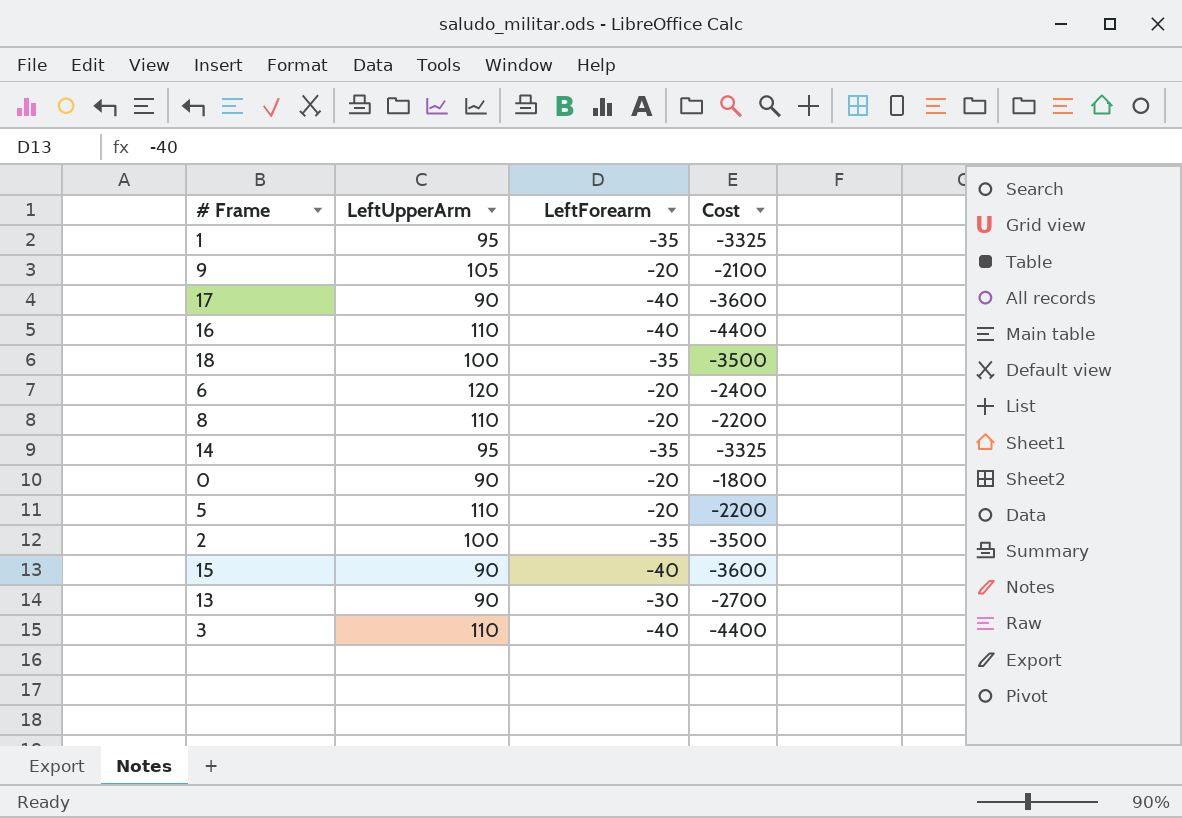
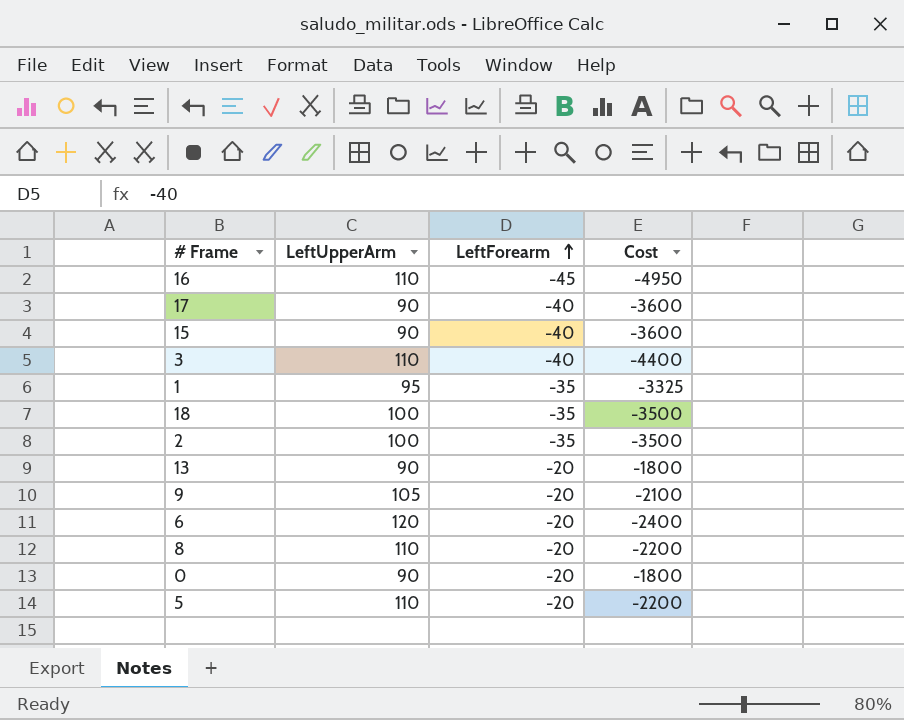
row order: none -> LeftForearm ascending
row 14: 95 | -35 | -3325 -> none
16 | LeftForearm: -40 -> -45
16 | Cost: -4400 -> -4950
13 | LeftForearm: -30 -> -20
13 | Cost: -2700 -> -1800

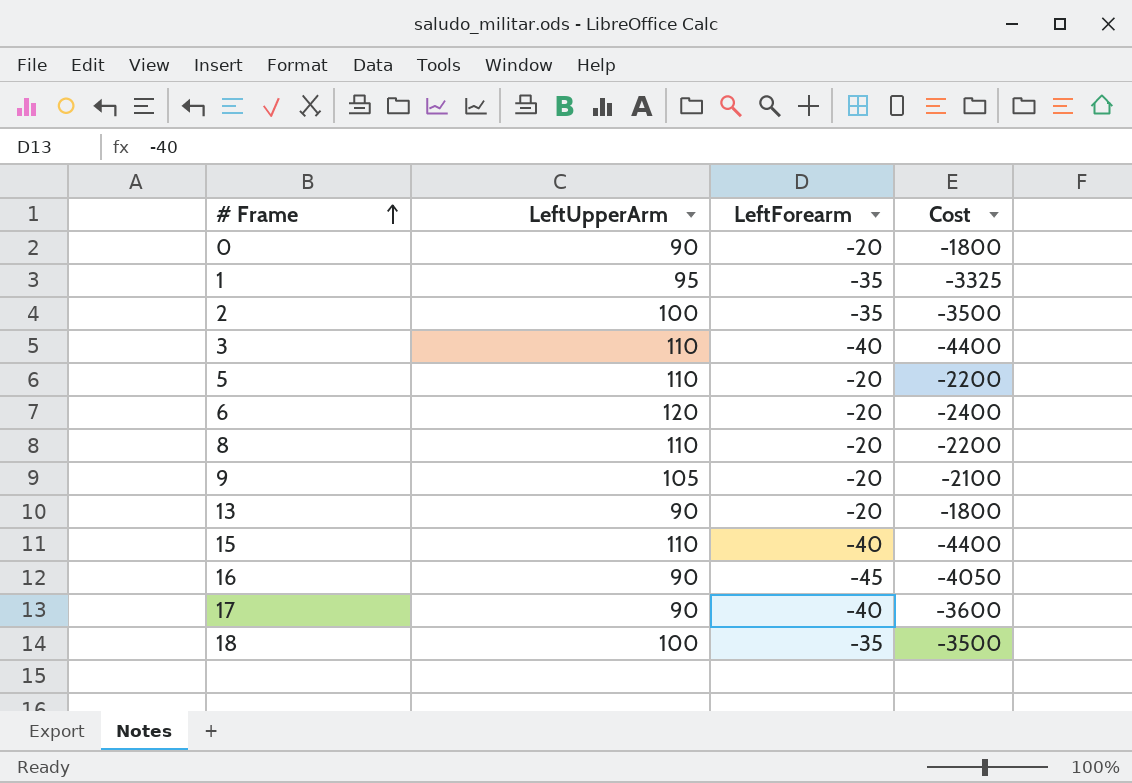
row order: LeftForearm ascending -> # Frame ascending
15 | LeftUpperArm: 90 -> 110
15 | Cost: -3600 -> -4400
16 | LeftUpperArm: 110 -> 90
16 | Cost: -4950 -> -4050

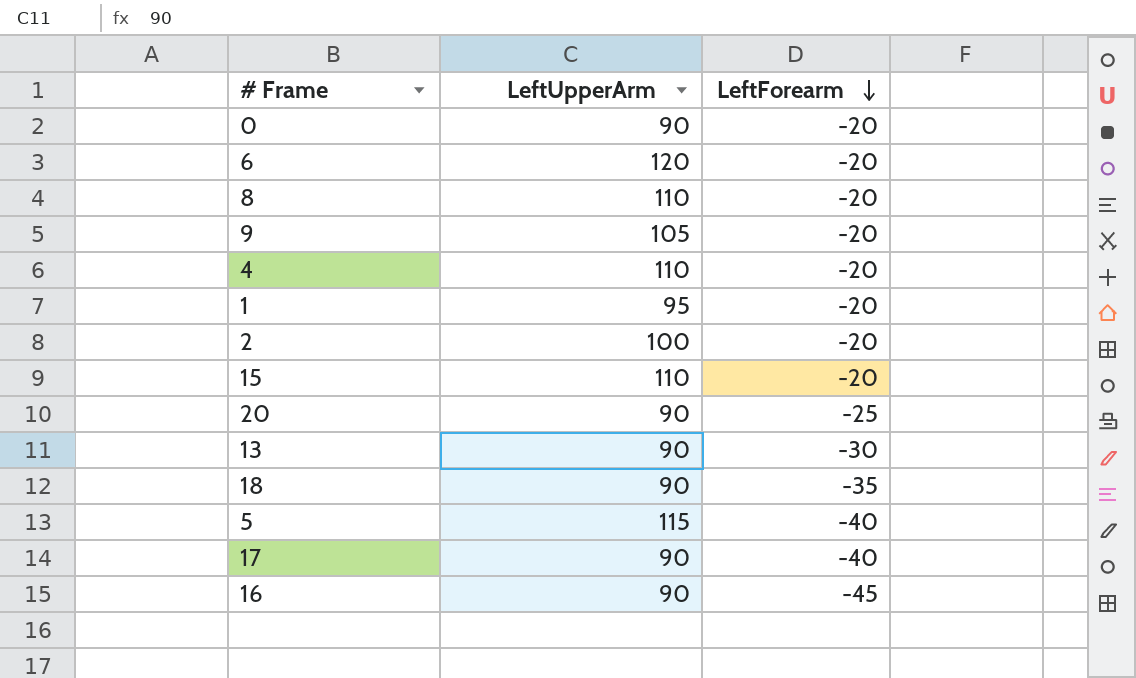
row order: # Frame ascending -> LeftForearm descending
column Cost | formula: [LeftUpperArm] * [LeftForearm] -> none
row 3: 110 | -40 | -4400 -> none
row 4: none -> 110 | -20
1 | LeftForearm: -35 -> -20
2 | LeftForearm: -35 -> -20
15 | LeftForearm: -40 -> -20
row 20: none -> 90 | -25
13 | LeftForearm: -20 -> -30
18 | LeftUpperArm: 100 -> 90
5 | LeftUpperArm: 110 -> 115
5 | LeftForearm: -20 -> -40

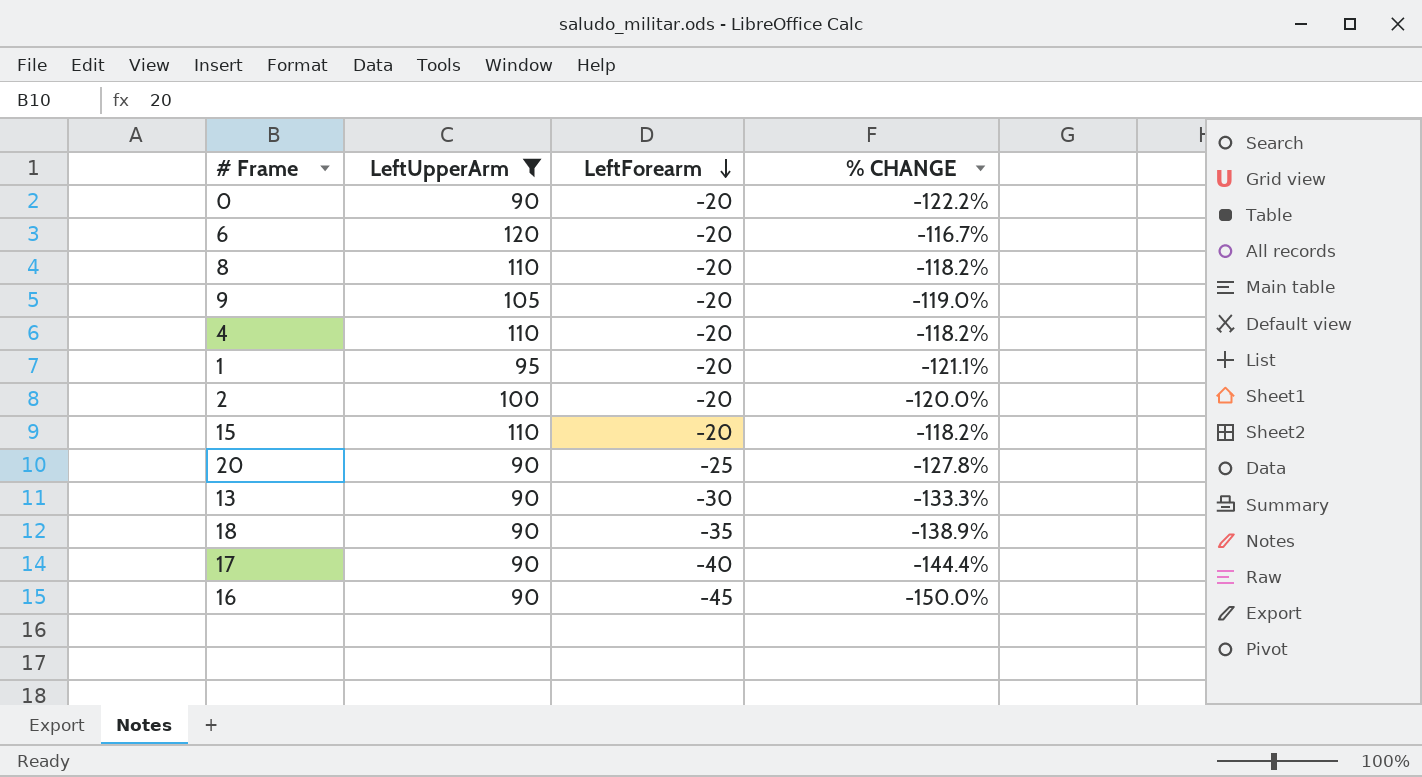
filter: none -> LeftUpperArm != 115
column % CHANGE | formula: none -> ([LeftForearm] - [LeftUpperArm]) / [LeftUpperArm]

